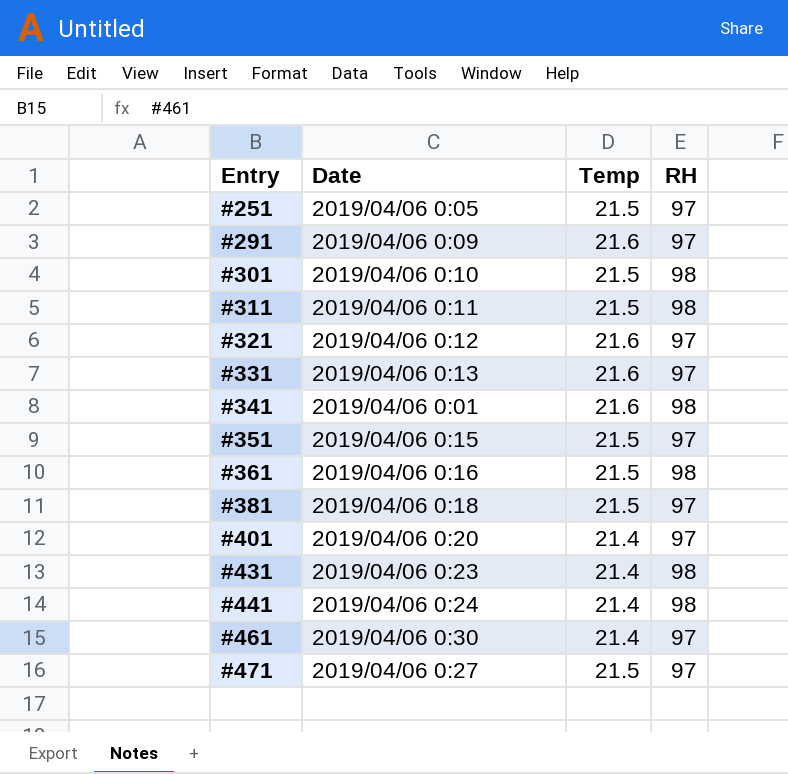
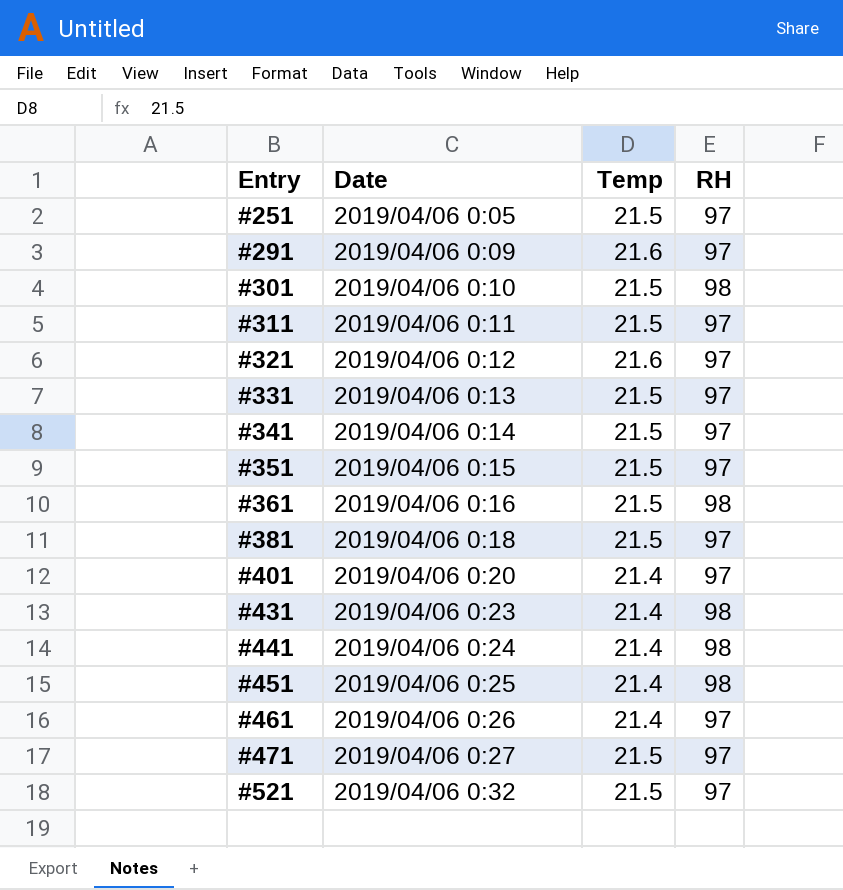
#311 | RH: 98 -> 97
#331 | Temp: 21.6 -> 21.5
#341 | Date: 2019/04/06 0:01 -> 2019/04/06 0:14
#341 | Temp: 21.6 -> 21.5
#341 | RH: 98 -> 97
row #451: none -> 2019/04/06 0:25 | 21.4 | 98
#461 | Date: 2019/04/06 0:30 -> 2019/04/06 0:26
row #521: none -> 2019/04/06 0:32 | 21.5 | 97

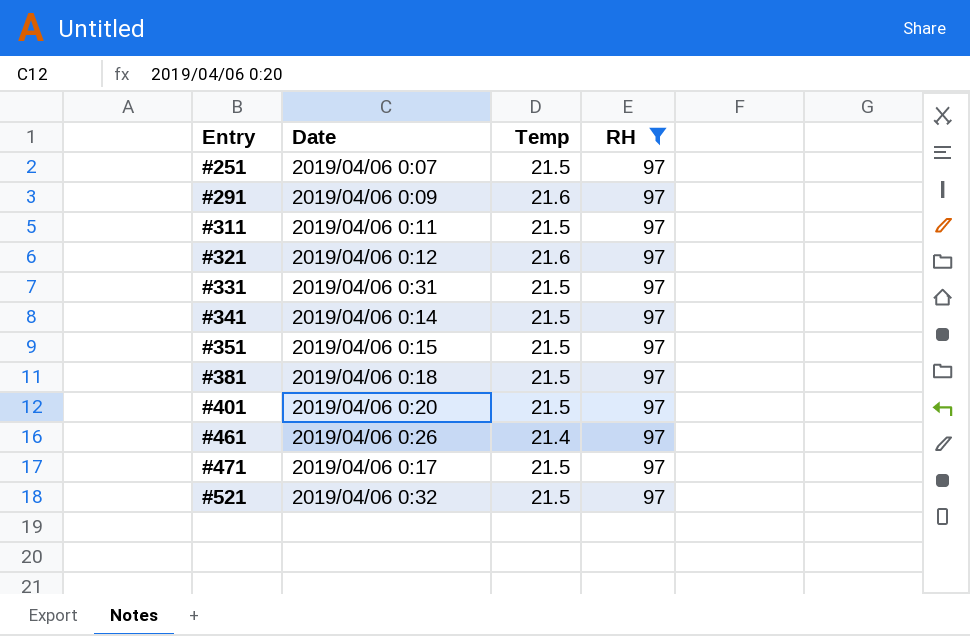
filter: none -> RH = 97
#251 | Date: 2019/04/06 0:05 -> 2019/04/06 0:07
#331 | Date: 2019/04/06 0:13 -> 2019/04/06 0:31
#401 | Temp: 21.4 -> 21.5
#471 | Date: 2019/04/06 0:27 -> 2019/04/06 0:17

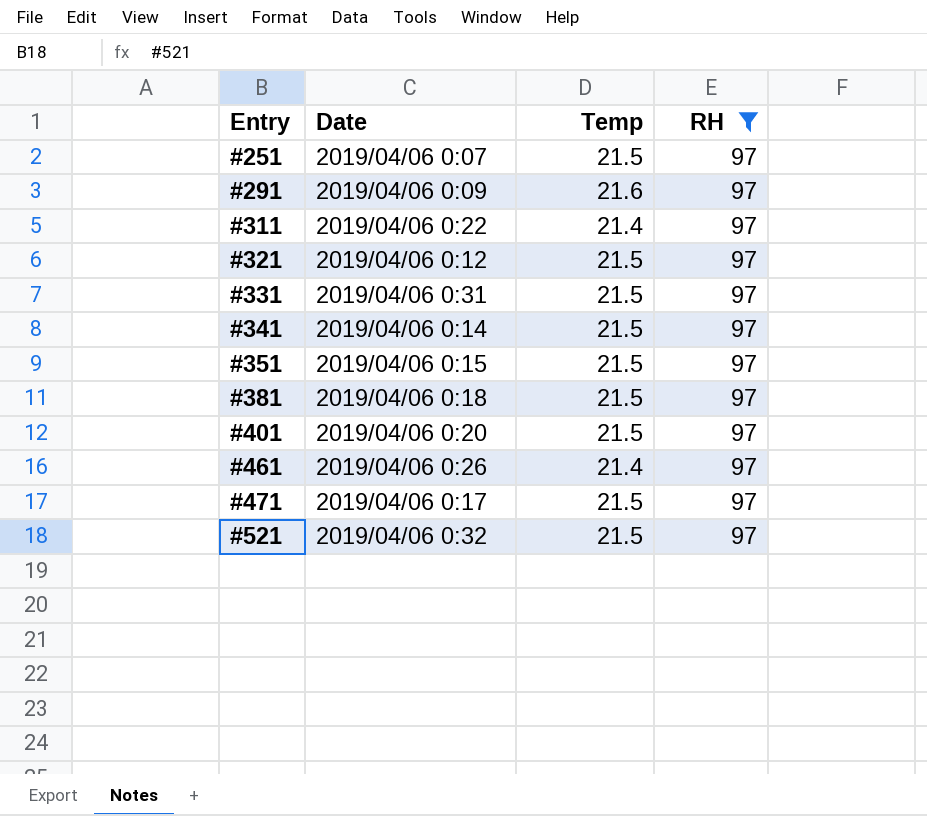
#311 | Date: 2019/04/06 0:11 -> 2019/04/06 0:22
#311 | Temp: 21.5 -> 21.4
#321 | Temp: 21.6 -> 21.5

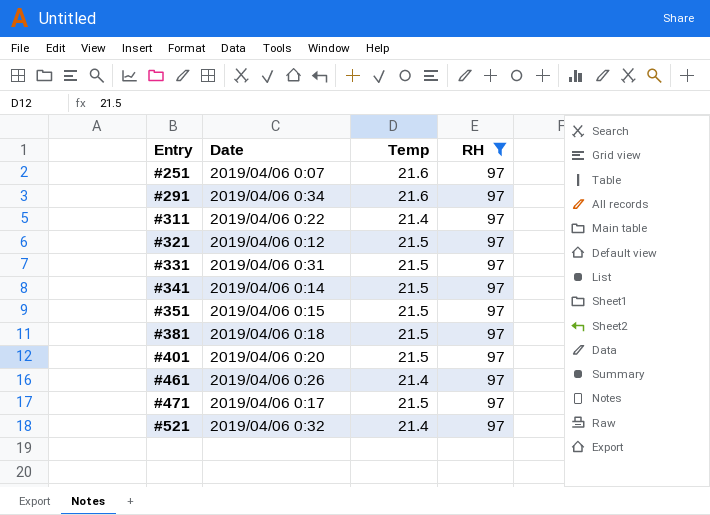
#251 | Temp: 21.5 -> 21.6
#291 | Date: 2019/04/06 0:09 -> 2019/04/06 0:34
#521 | Temp: 21.5 -> 21.4

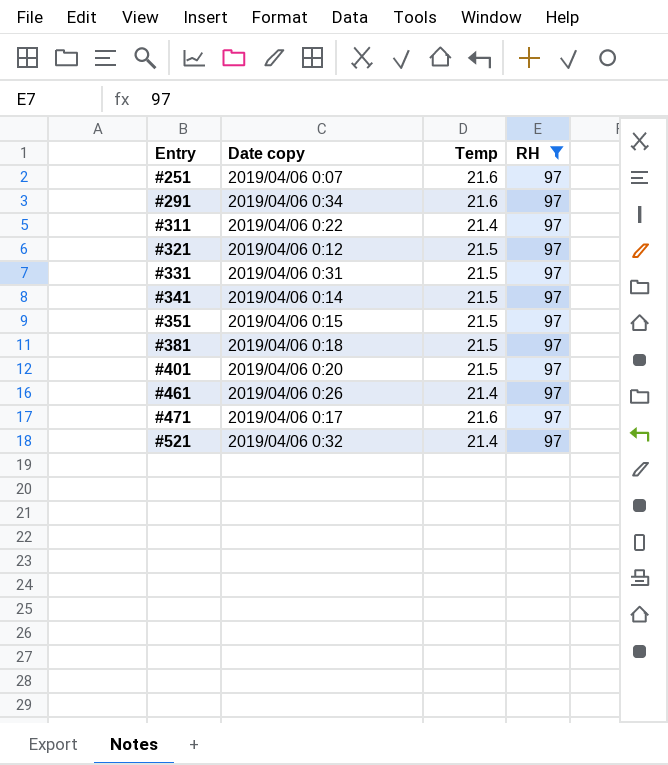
column name: Date -> Date copy
#471 | Temp: 21.5 -> 21.6

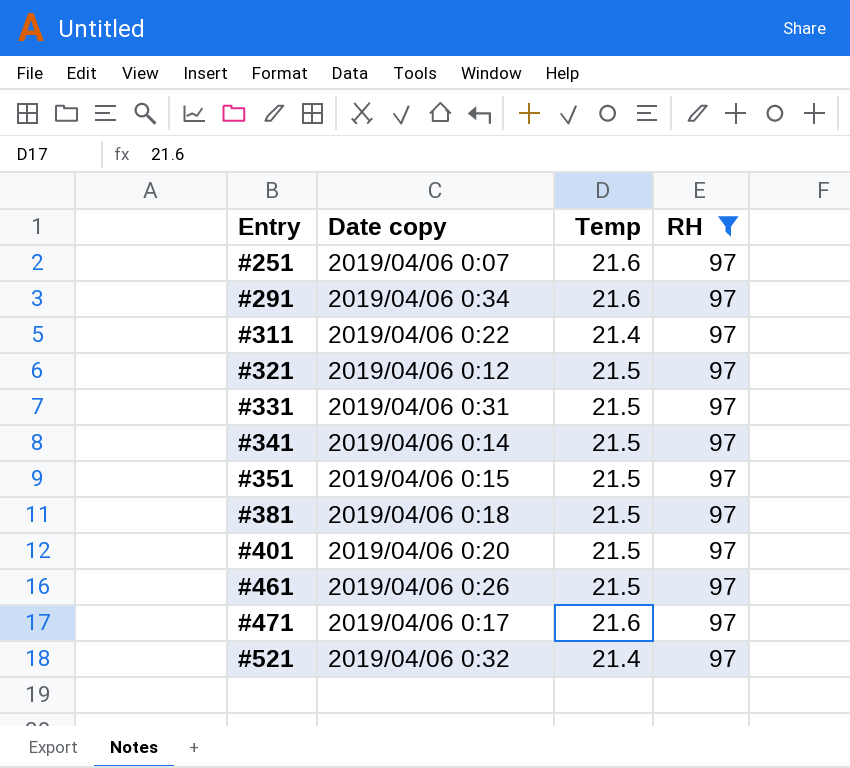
#461 | Temp: 21.4 -> 21.5

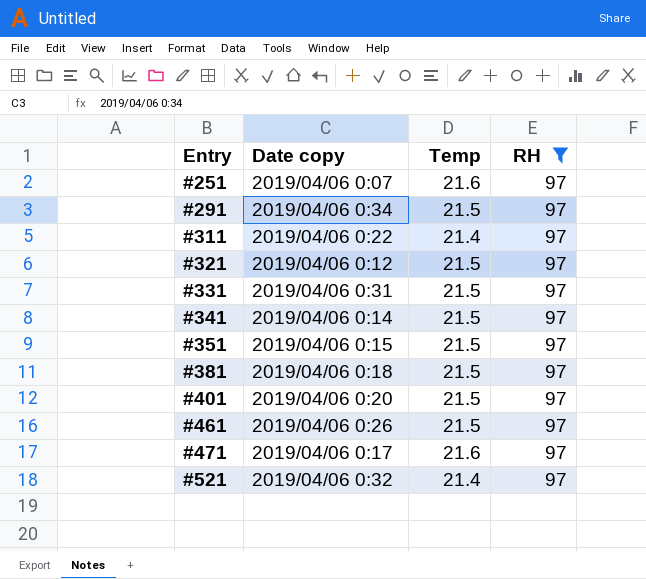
#291 | Temp: 21.6 -> 21.5

